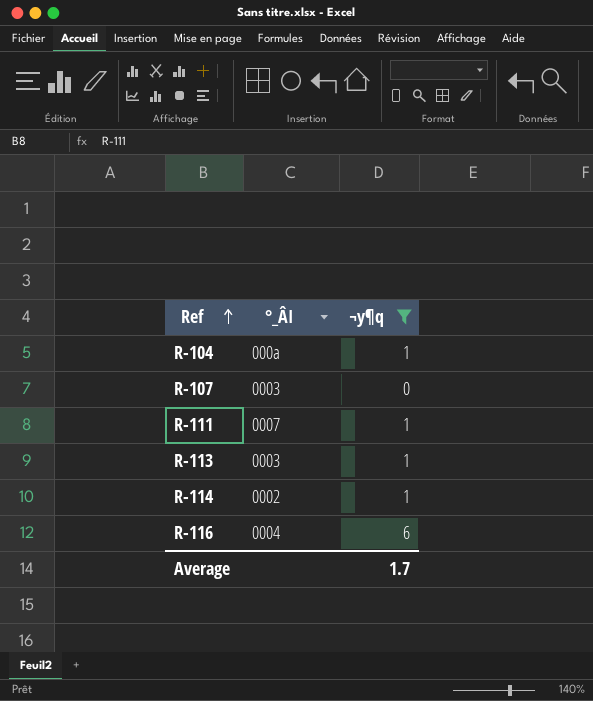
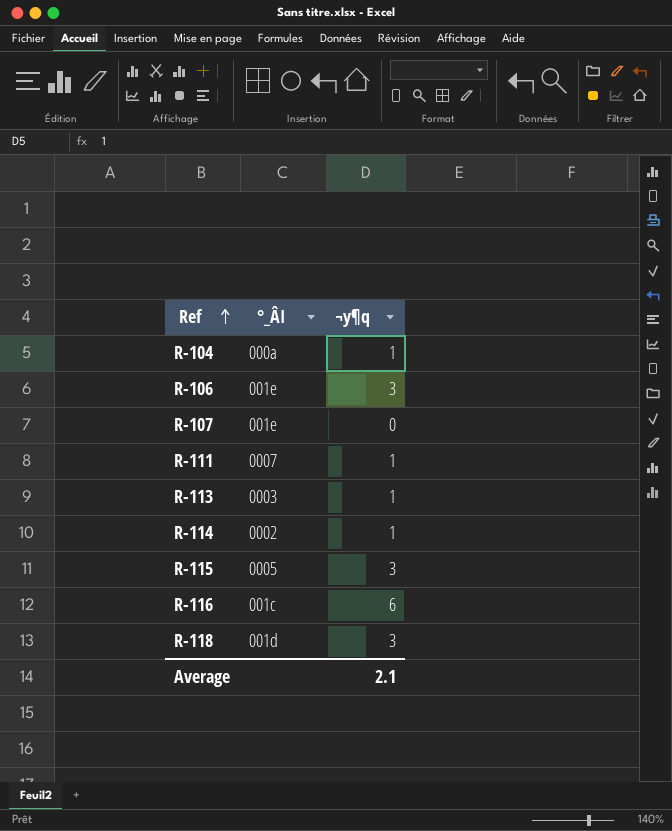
filter: ¬y¶q != 3 -> none
R-107 | °_ÂI: 0003 -> 001e
R-116 | °_ÂI: 0004 -> 001c
Average | ¬y¶q: 1.7 -> 2.1

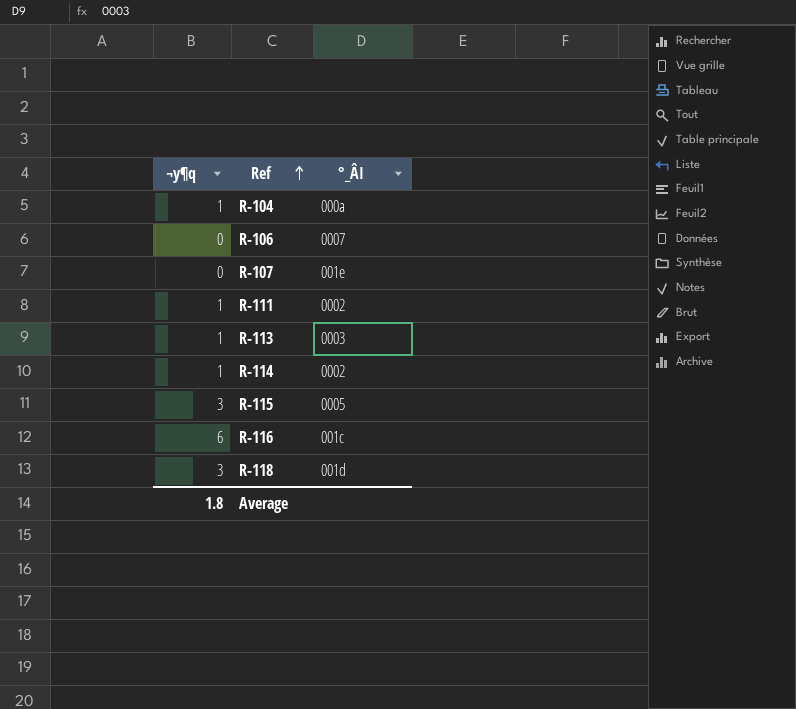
column ¬y¶q | position: 3 -> 1
R-106 | ¬y¶q: 3 -> 0
R-106 | °_ÂI: 001e -> 0007
R-111 | °_ÂI: 0007 -> 0002
Average | ¬y¶q: 2.1 -> 1.8

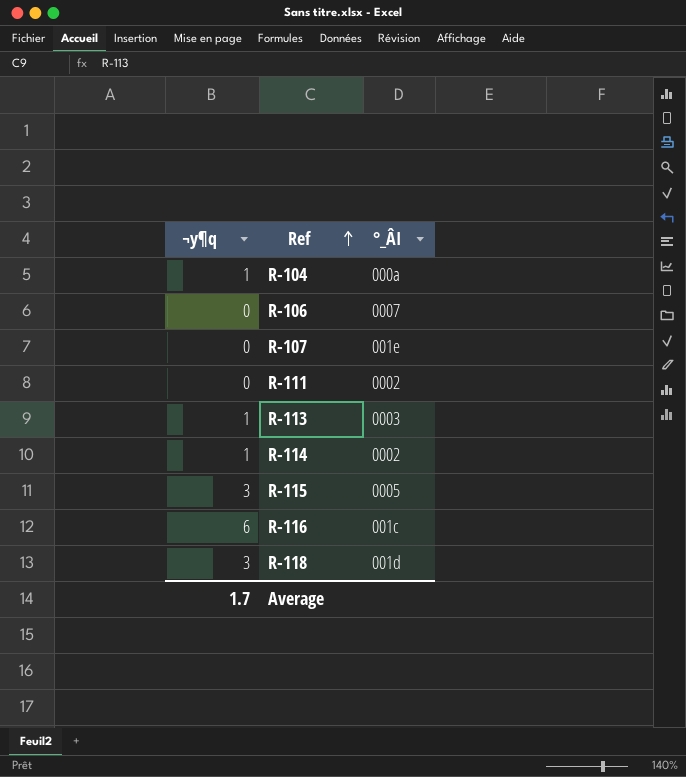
R-111 | ¬y¶q: 1 -> 0
Average | ¬y¶q: 1.8 -> 1.7

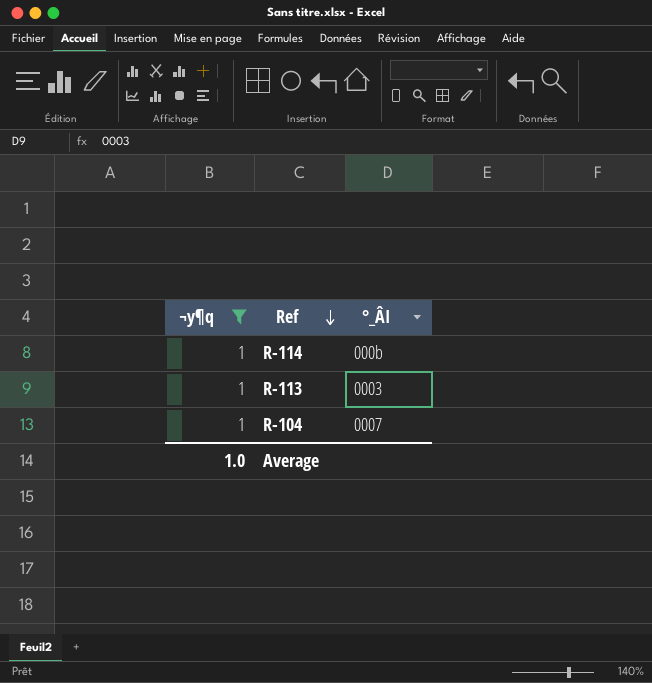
filter: none -> ¬y¶q = 1
row order: Ref ascending -> Ref descending
R-114 | °_ÂI: 0002 -> 000b
R-104 | °_ÂI: 000a -> 0007
Average | ¬y¶q: 1.7 -> 1.0

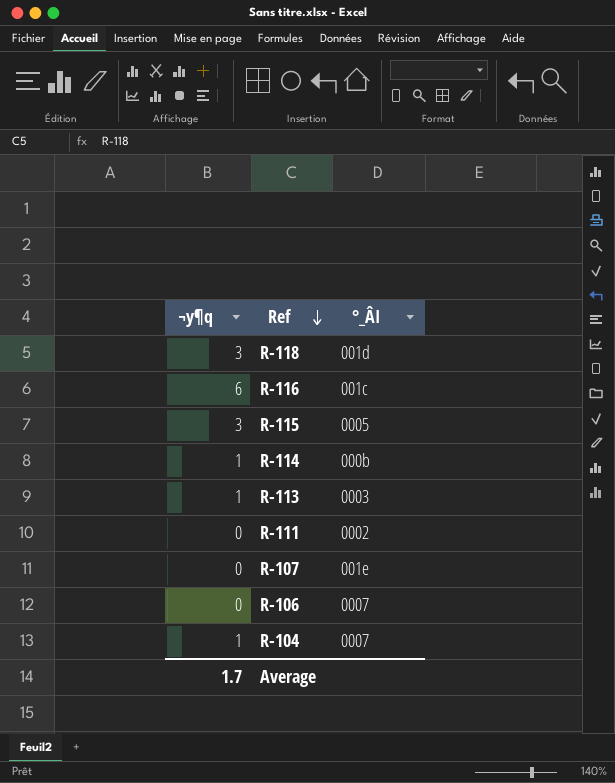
filter: ¬y¶q = 1 -> none
Average | ¬y¶q: 1.0 -> 1.7

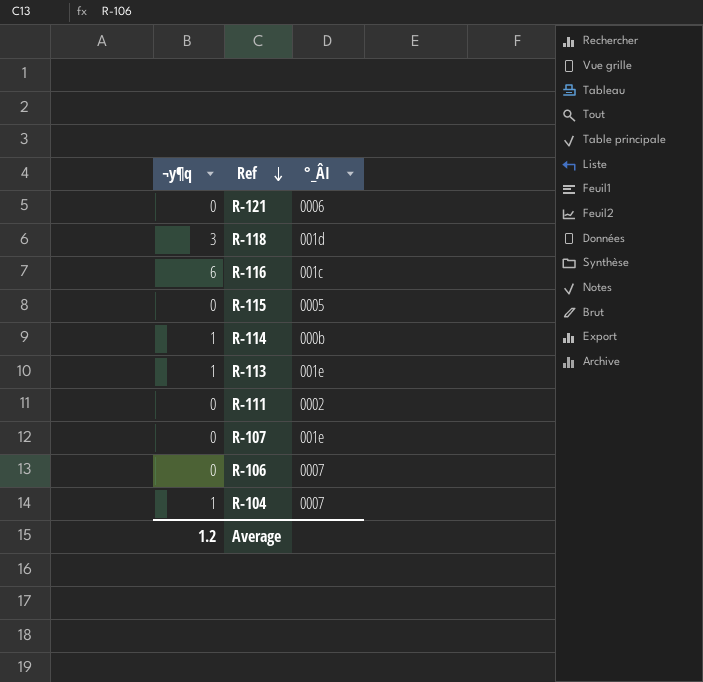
row R-121: none -> 0 | 0006
R-115 | ¬y¶q: 3 -> 0
R-113 | °_ÂI: 0003 -> 001e
Average | ¬y¶q: 1.7 -> 1.2

